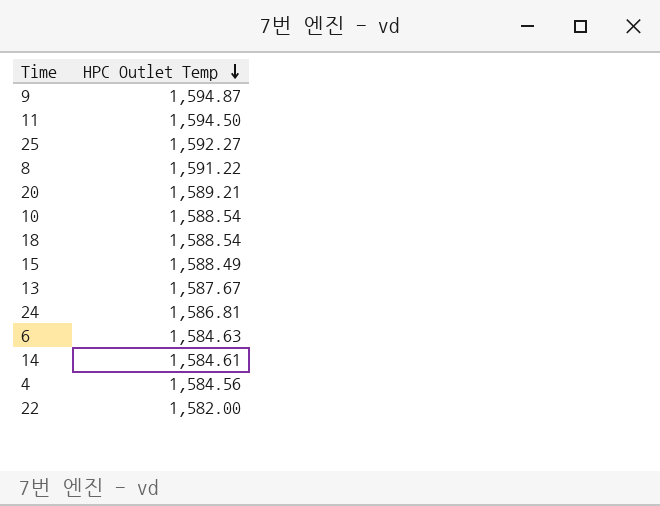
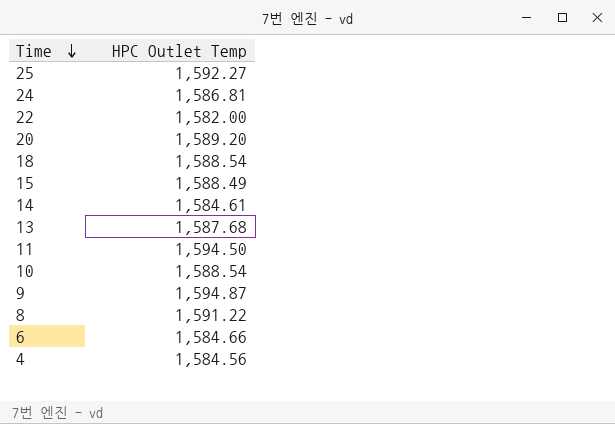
row order: HPC Outlet Temp descending -> Time descending
20 | HPC Outlet Temp: 1,589.21 -> 1,589.20
13 | HPC Outlet Temp: 1,587.67 -> 1,587.68
6 | HPC Outlet Temp: 1,584.63 -> 1,584.66

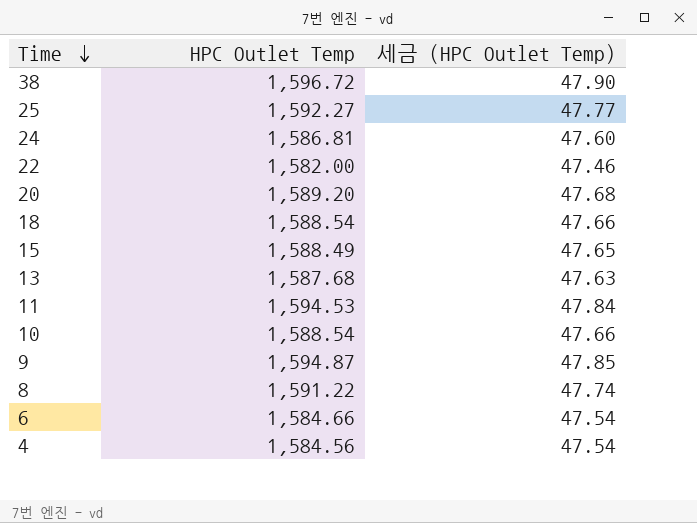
column 세금 (HPC Outlet Temp) | formula: none -> [HPC Outlet Temp] * 0.03
row 14: 1,584.61 -> none
row 38: none -> 1,596.72 | 47.90
11 | HPC Outlet Temp: 1,594.50 -> 1,594.53

